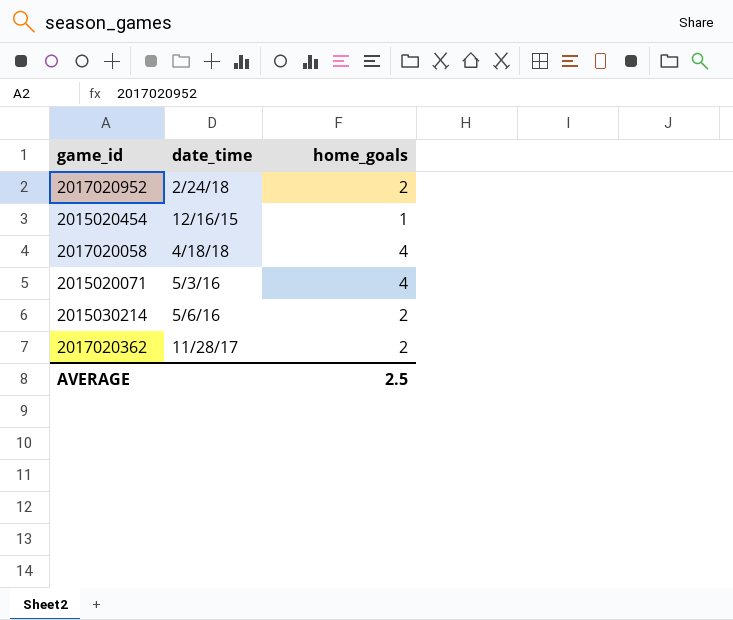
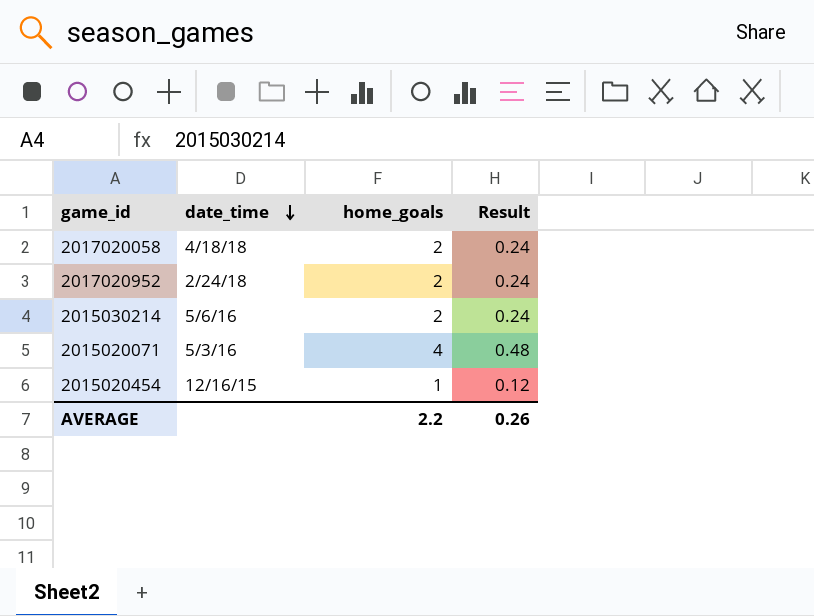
row order: none -> date_time descending
column Result | formula: none -> [home_goals] * 0.12
row 2017020362: 11/28/17 | 2 -> none
2017020058 | home_goals: 4 -> 2
AVERAGE | home_goals: 2.5 -> 2.2

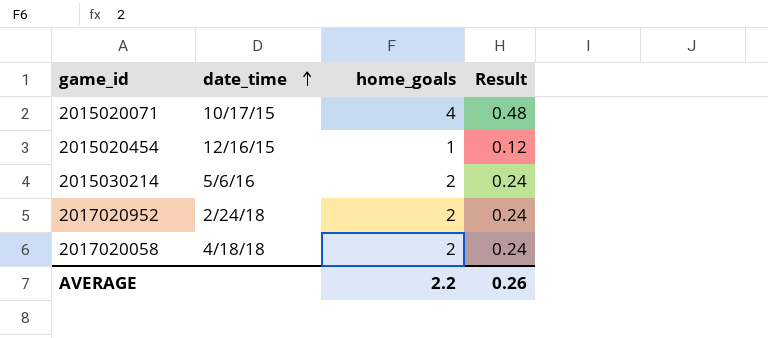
row order: date_time descending -> date_time ascending
2015020071 | date_time: 5/3/16 -> 10/17/15

